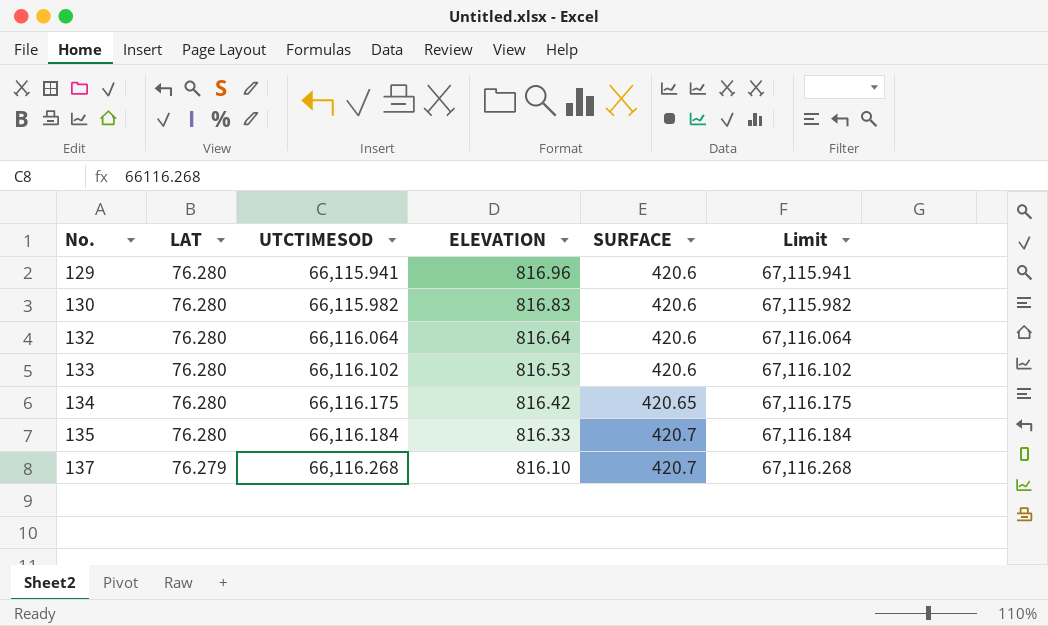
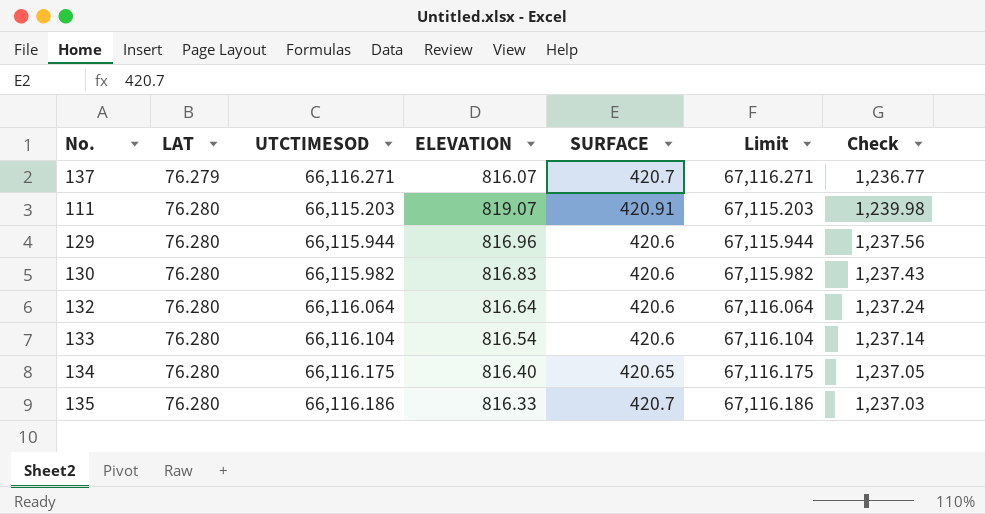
row order: No. ascending -> LAT ascending
column Check | formula: none -> [ELEVATION] + [SURFACE]
137 | UTCTIMESOD: 66,116.268 -> 66,116.271
137 | ELEVATION: 816.10 -> 816.07
137 | Limit: 67,116.268 -> 67,116.271
row 111: none -> 76.280 | 66,115.203 | 819.07 | 420.91 | 67,115.203 | 1,239.98
129 | UTCTIMESOD: 66,115.941 -> 66,115.944
129 | Limit: 67,115.941 -> 67,115.944
133 | UTCTIMESOD: 66,116.102 -> 66,116.104
133 | ELEVATION: 816.53 -> 816.54
133 | Limit: 67,116.102 -> 67,116.104
134 | ELEVATION: 816.42 -> 816.40
135 | UTCTIMESOD: 66,116.184 -> 66,116.186
135 | Limit: 67,116.184 -> 67,116.186

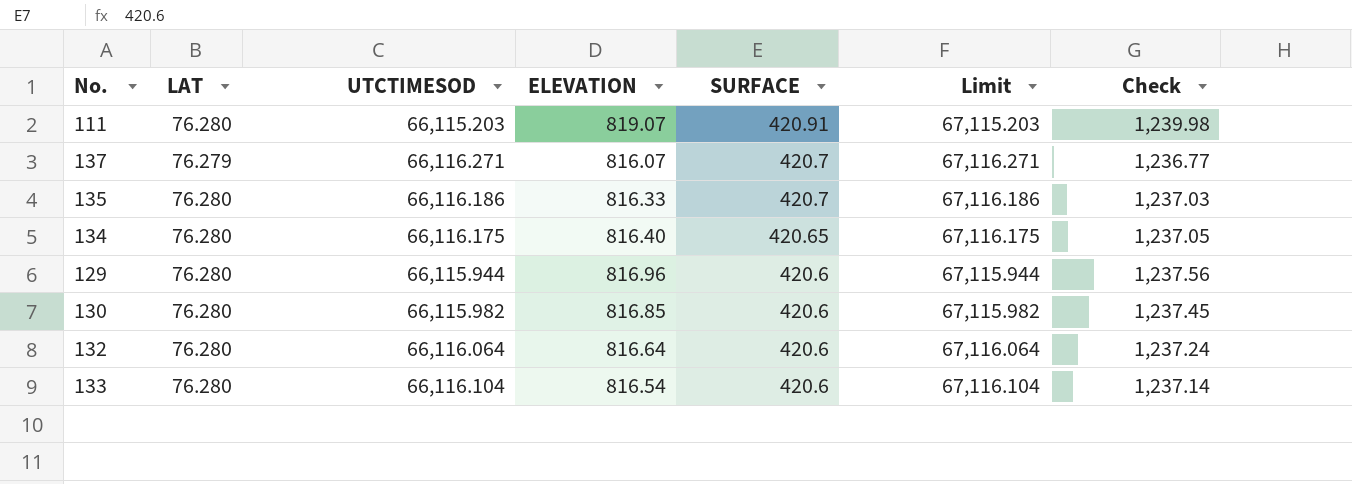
row order: LAT ascending -> SURFACE descending
130 | ELEVATION: 816.83 -> 816.85
130 | Check: 1,237.43 -> 1,237.45

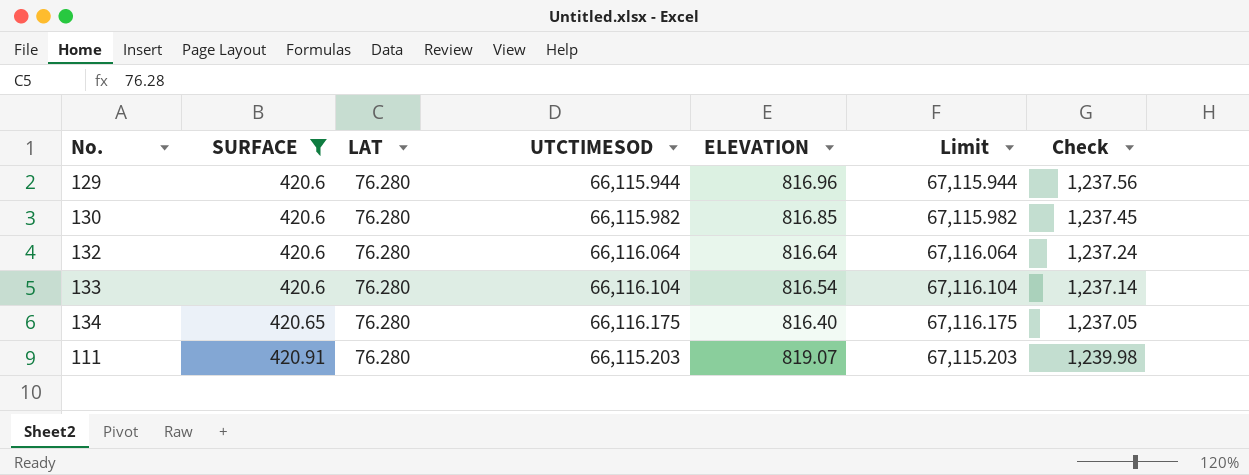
filter: none -> SURFACE != 420.7
row order: SURFACE descending -> SURFACE ascending
column SURFACE | position: 5 -> 2

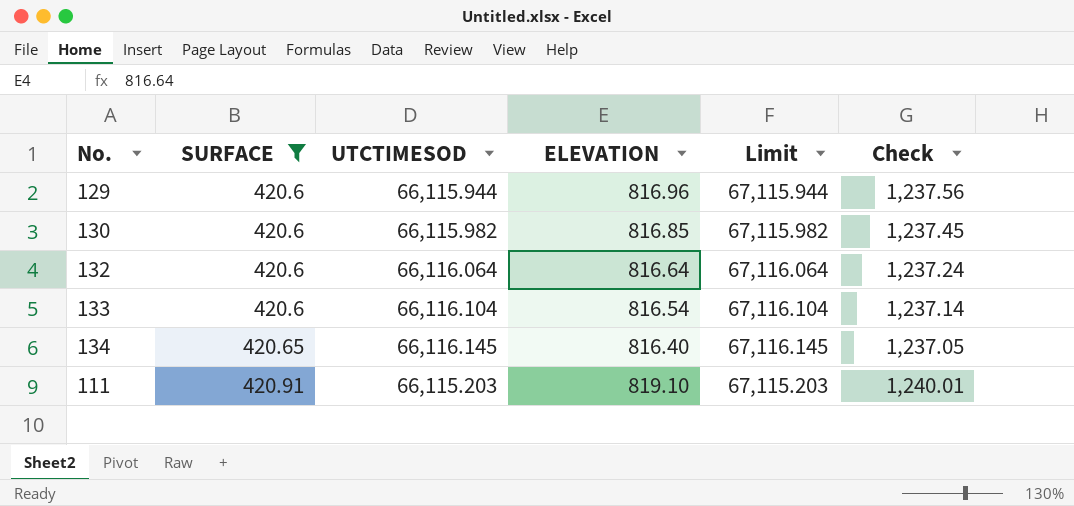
column LAT | position: 3 -> none
134 | UTCTIMESOD: 66,116.175 -> 66,116.145
134 | Limit: 67,116.175 -> 67,116.145
111 | ELEVATION: 819.07 -> 819.10
111 | Check: 1,239.98 -> 1,240.01

